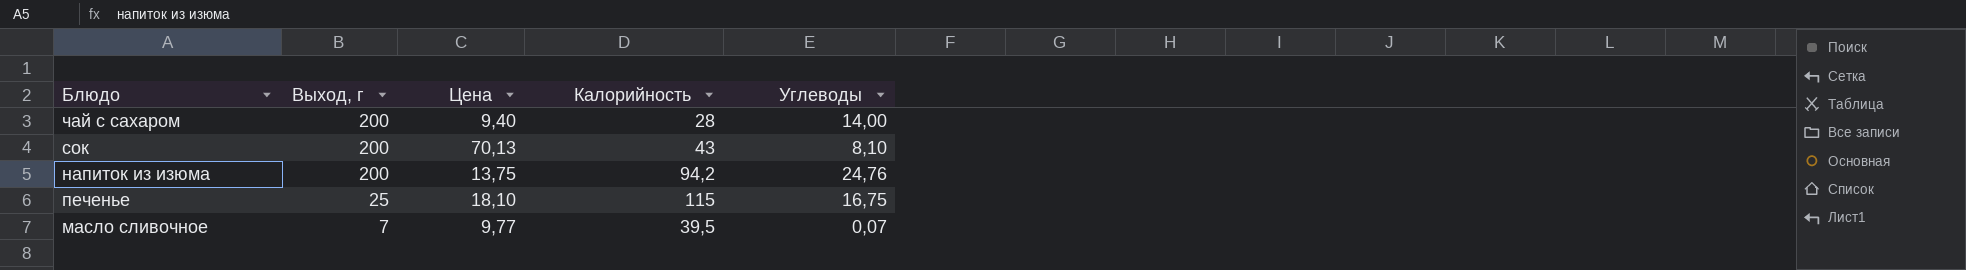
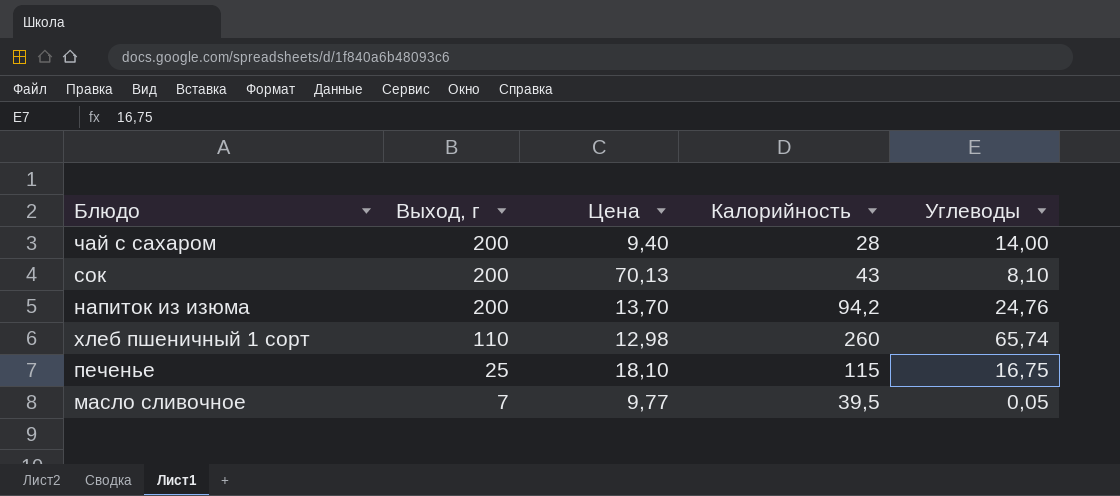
напиток из изюма | Цена: 13,75 -> 13,70
row хлеб пшеничный 1 сорт: none -> 110 | 12,98 | 260 | 65,74
масло сливочное | Углеводы: 0,07 -> 0,05

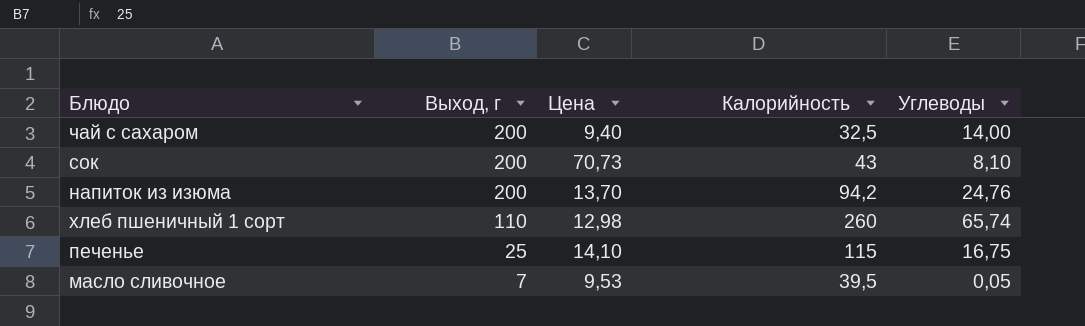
чай с сахаром | Калорийность: 28 -> 32,5
сок | Цена: 70,13 -> 70,73
печенье | Цена: 18,10 -> 14,10
масло сливочное | Цена: 9,77 -> 9,53

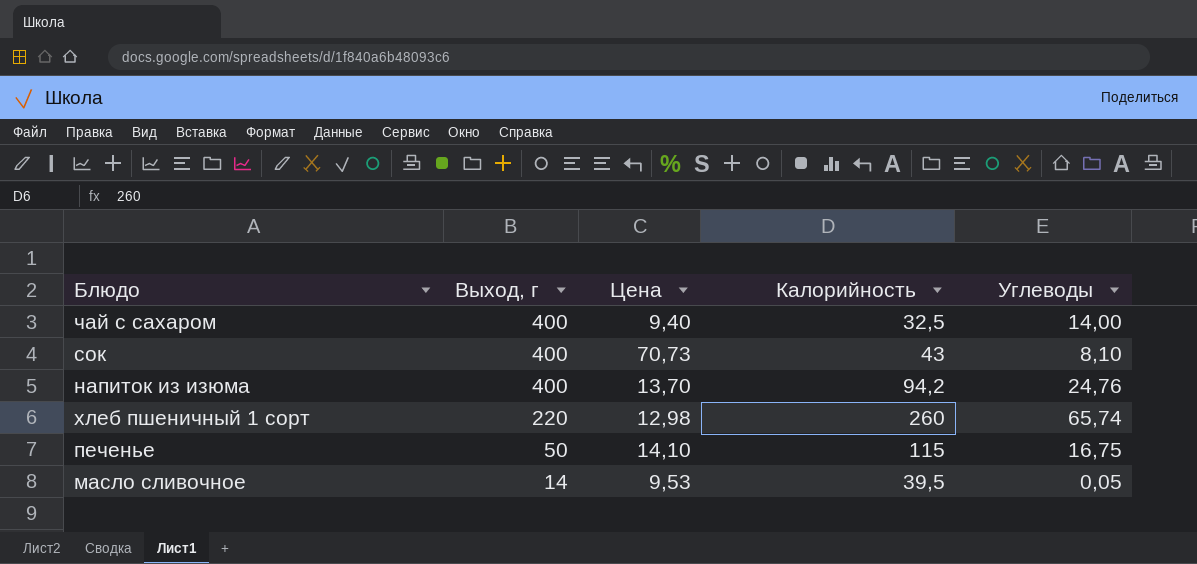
чай с сахаром | Выход, г: 200 -> 400
сок | Выход, г: 200 -> 400
напиток из изюма | Выход, г: 200 -> 400
хлеб пшеничный 1 сорт | Выход, г: 110 -> 220
печенье | Выход, г: 25 -> 50
масло сливочное | Выход, г: 7 -> 14

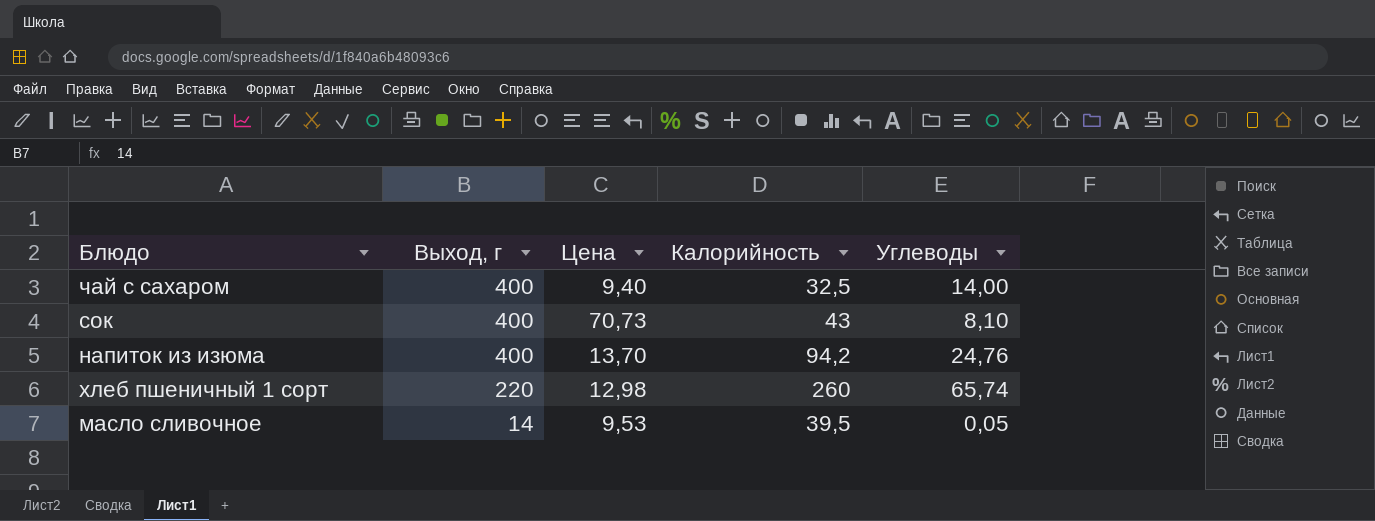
row печенье: 50 | 14,10 | 115 | 16,75 -> none

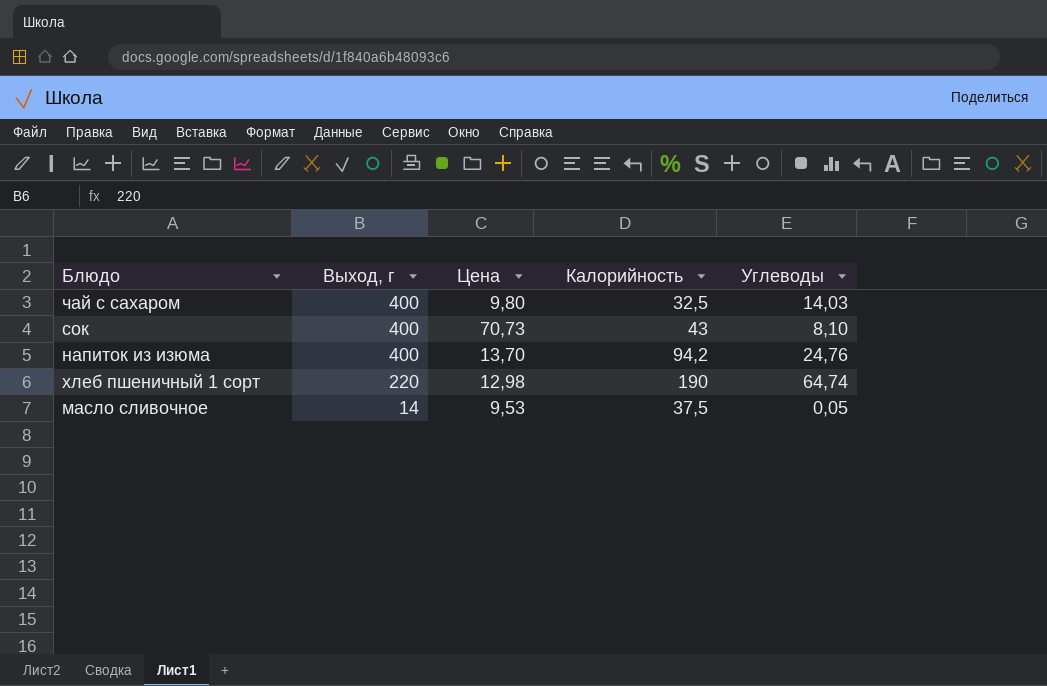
чай с сахаром | Цена: 9,40 -> 9,80
чай с сахаром | Углеводы: 14,00 -> 14,03
хлеб пшеничный 1 сорт | Калорийность: 260 -> 190
хлеб пшеничный 1 сорт | Углеводы: 65,74 -> 64,74
масло сливочное | Калорийность: 39,5 -> 37,5

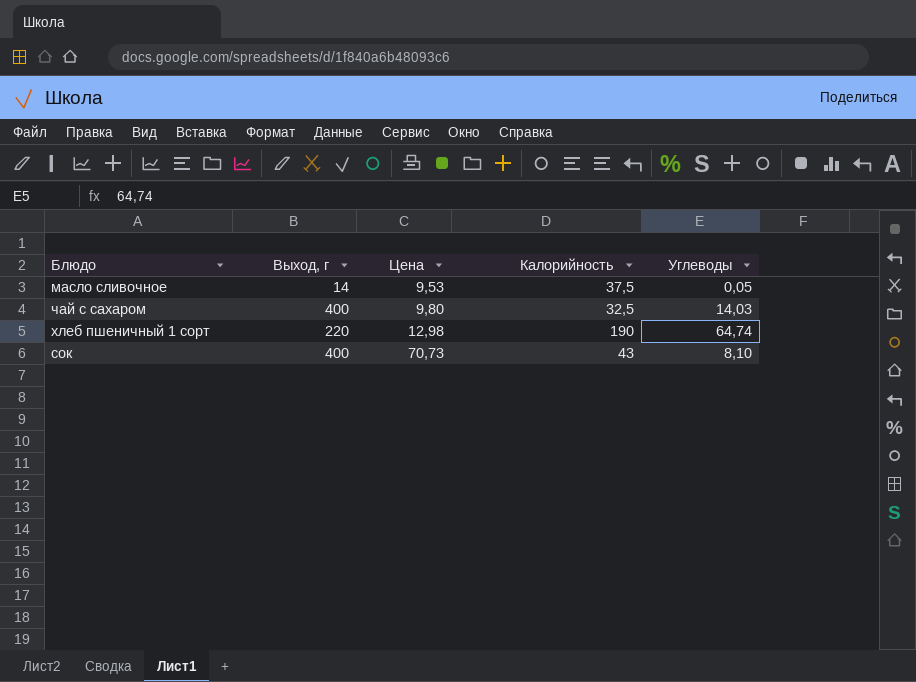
row order: Выход, г descending -> Цена ascending
row напиток из изюма: 400 | 13,70 | 94,2 | 24,76 -> none

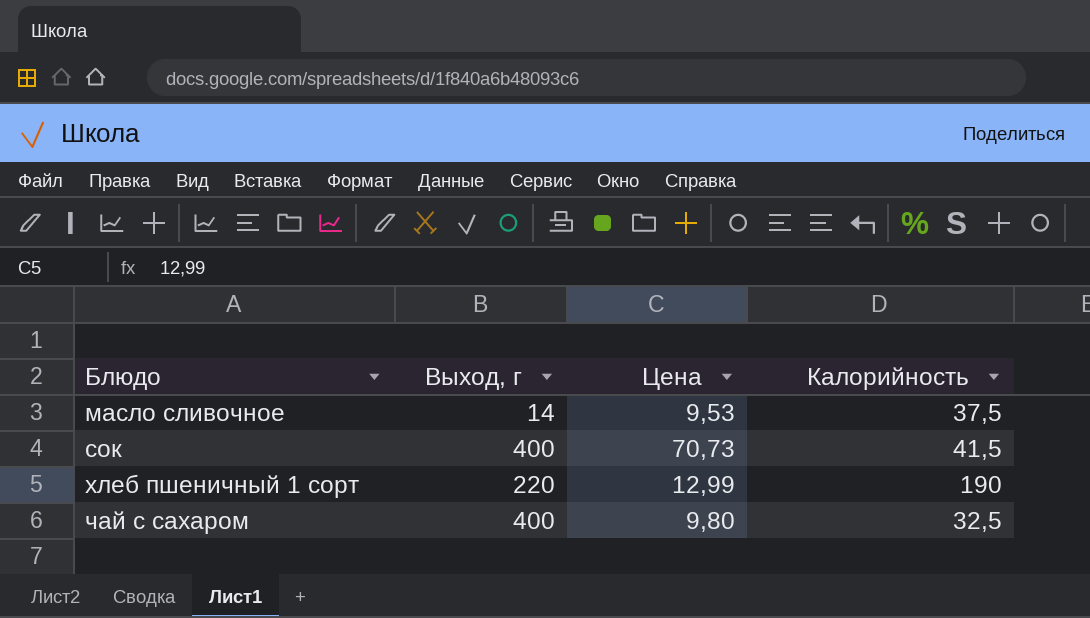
row order: Цена ascending -> Блюдо ascending
column Углеводы | position: 5 -> none
сок | Калорийность: 43 -> 41,5
хлеб пшеничный 1 сорт | Цена: 12,98 -> 12,99

